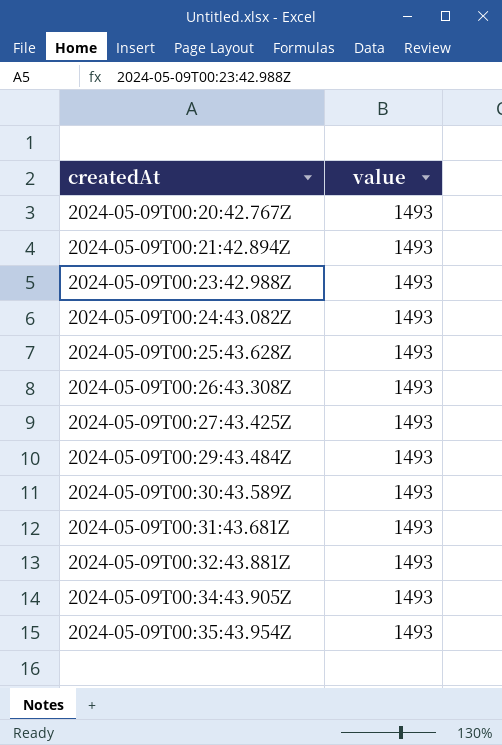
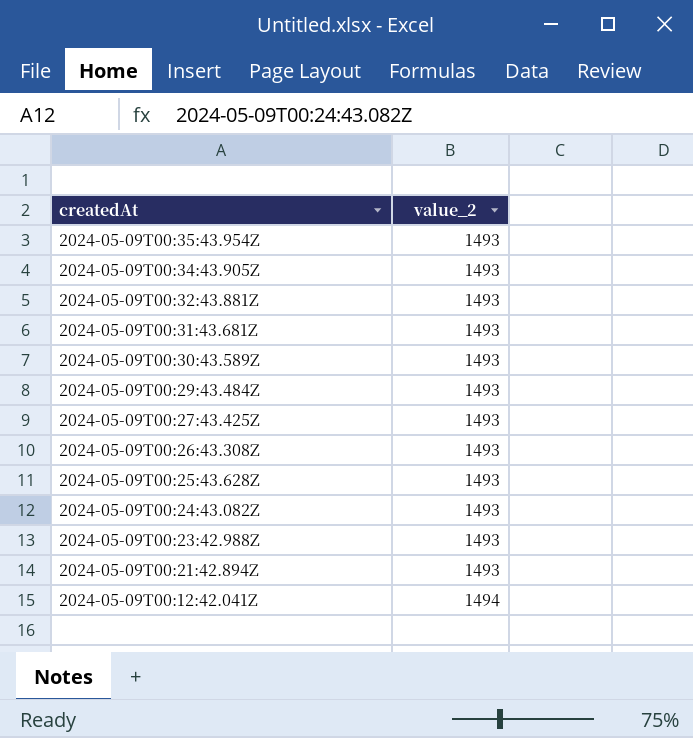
row order: createdAt ascending -> createdAt descending
column name: value -> value_2
row 2024-05-09T00:20:42.767Z: 1493 -> none
row 2024-05-09T00:12:42.041Z: none -> 1494

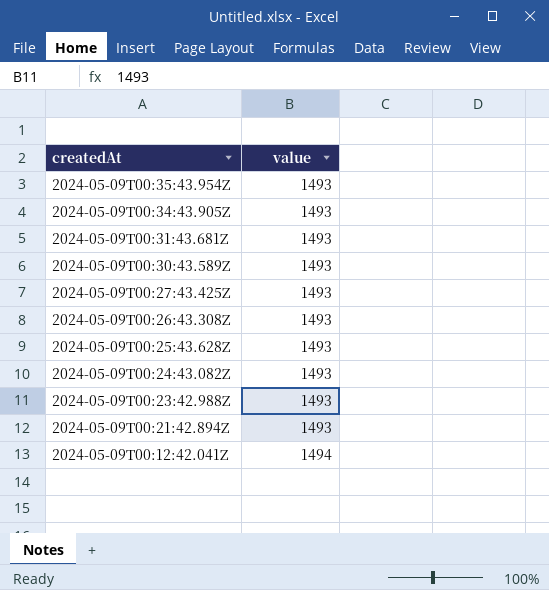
column name: value_2 -> value
row 2024-05-09T00:32:43.881Z: 1493 -> none
row 2024-05-09T00:29:43.484Z: 1493 -> none

